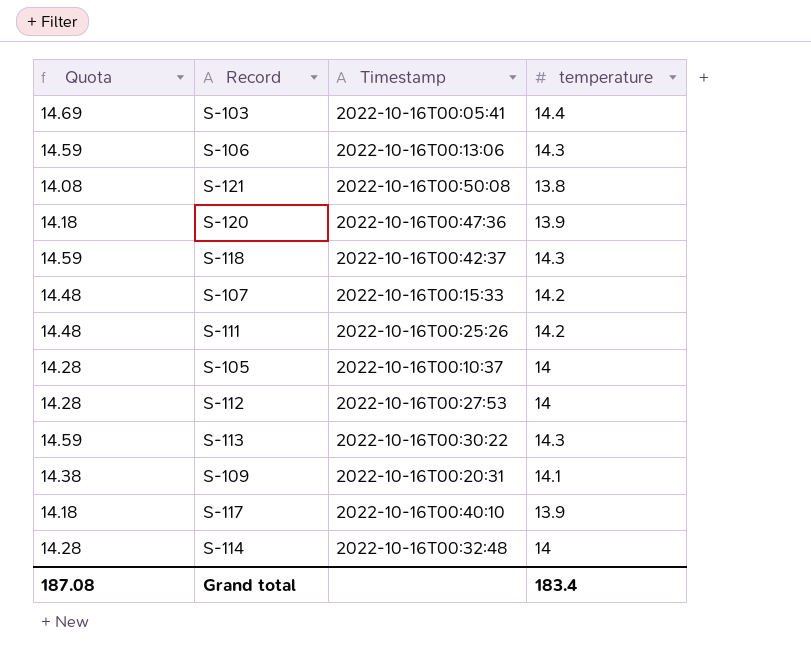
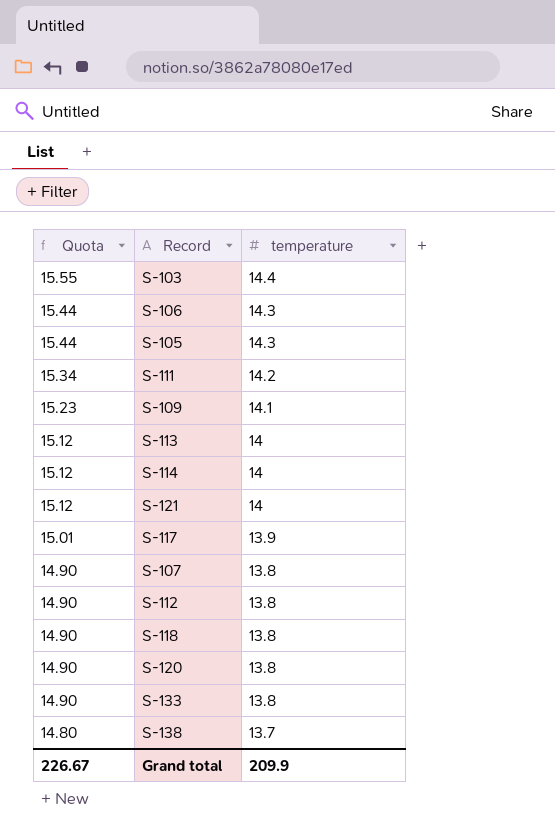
row order: none -> Quota descending
column Timestamp | position: 3 -> none
column Quota | formula: [temperature] * 1.02 -> [temperature] * 1.08
S-105 | temperature: 14 -> 14.3
S-113 | temperature: 14.3 -> 14
S-121 | temperature: 13.8 -> 14
S-107 | temperature: 14.2 -> 13.8
S-112 | temperature: 14 -> 13.8
S-118 | temperature: 14.3 -> 13.8
S-120 | temperature: 13.9 -> 13.8
row S-133: none -> 14.90 | 13.8
row S-138: none -> 14.80 | 13.7
Grand total | Quota: 187.08 -> 226.67
Grand total | temperature: 183.4 -> 209.9

